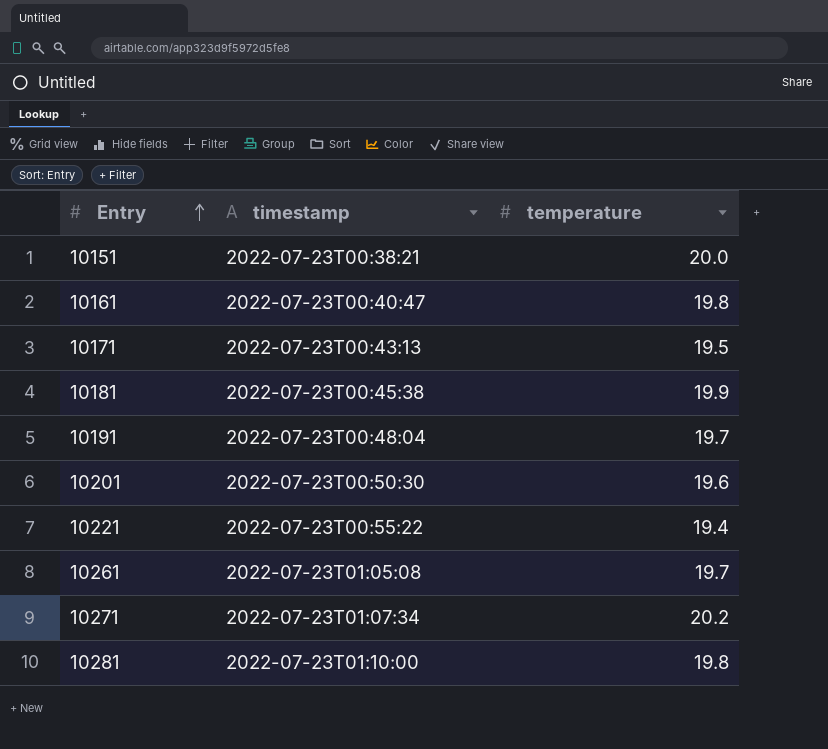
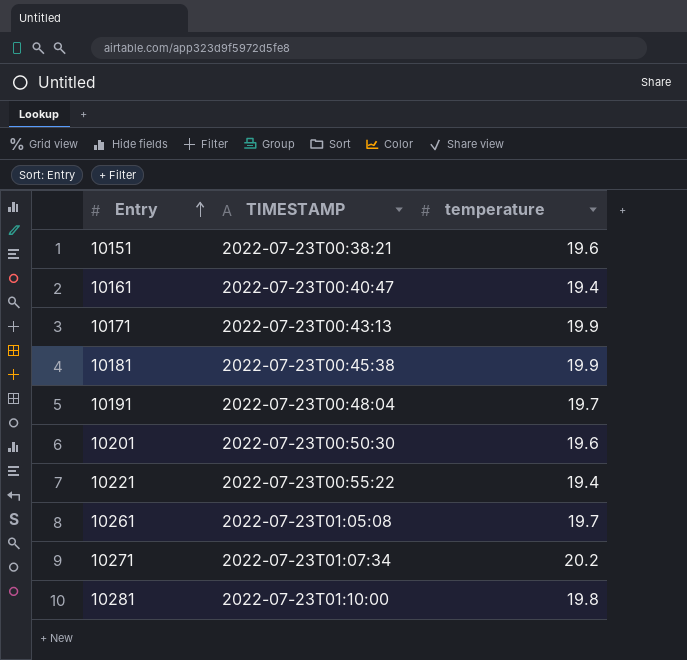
column name: timestamp -> TIMESTAMP
10151 | temperature: 20.0 -> 19.6
10161 | temperature: 19.8 -> 19.4
10171 | temperature: 19.5 -> 19.9

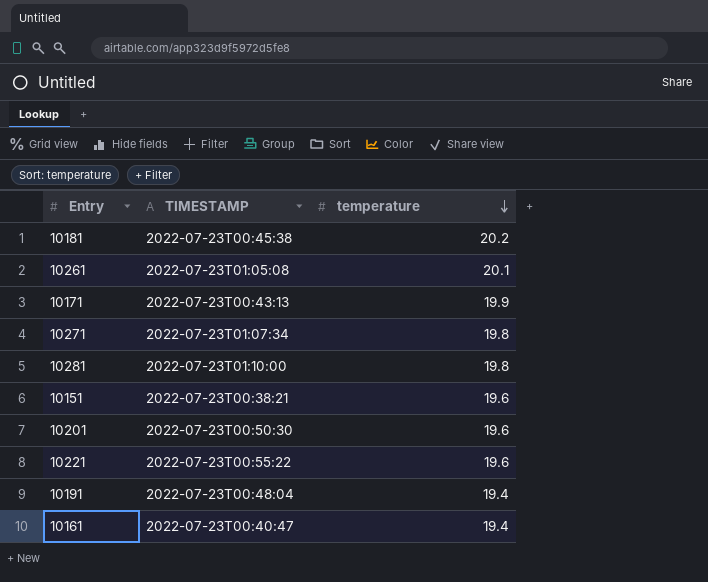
row order: Entry ascending -> temperature descending
10181 | temperature: 19.9 -> 20.2
10261 | temperature: 19.7 -> 20.1
10271 | temperature: 20.2 -> 19.8
10221 | temperature: 19.4 -> 19.6
10191 | temperature: 19.7 -> 19.4

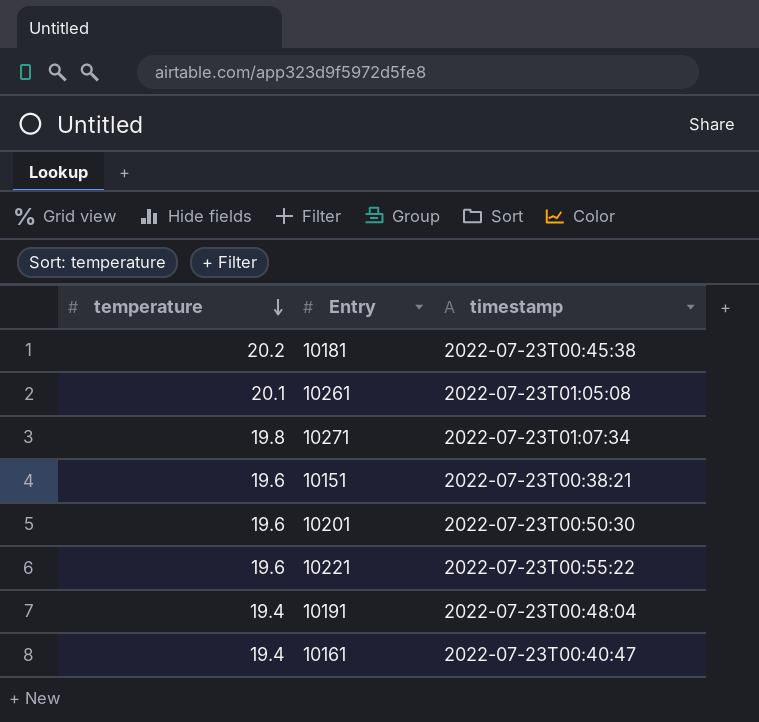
column temperature | position: 3 -> 1
column name: TIMESTAMP -> timestamp
row 10171: 2022-07-23T00:43:13 | 19.9 -> none
row 10281: 2022-07-23T01:10:00 | 19.8 -> none

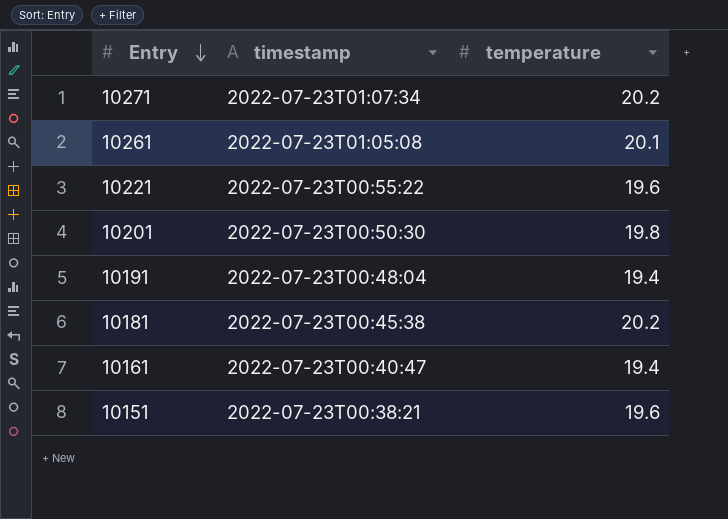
row order: temperature descending -> Entry descending
column temperature | position: 1 -> 3
10271 | temperature: 19.8 -> 20.2
10201 | temperature: 19.6 -> 19.8

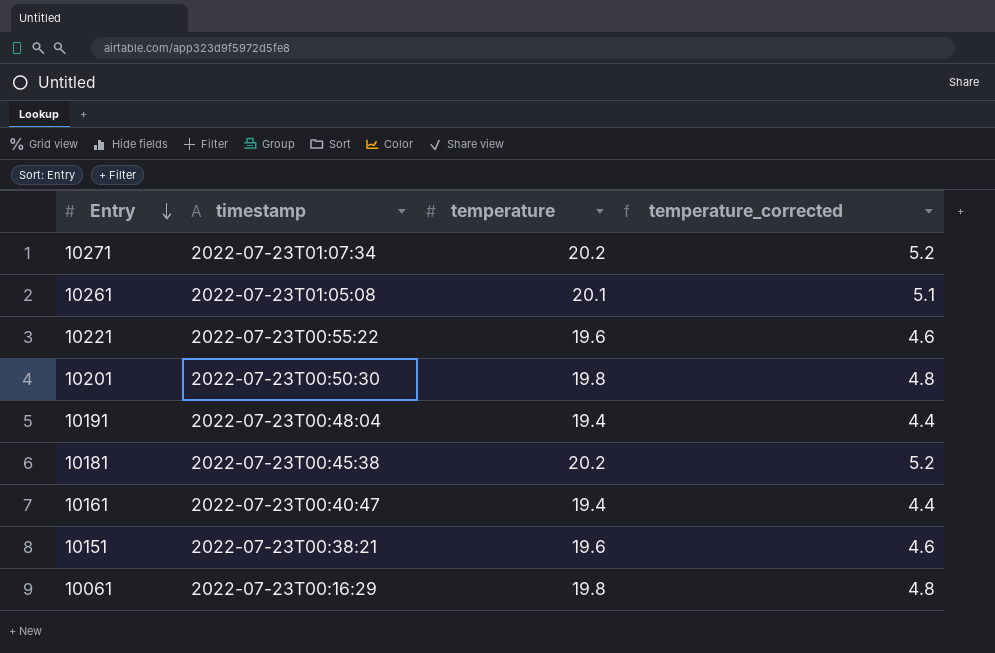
column temperature_corrected | formula: none -> [temperature] - 15
row 10061: none -> 2022-07-23T00:16:29 | 19.8 | 4.8

